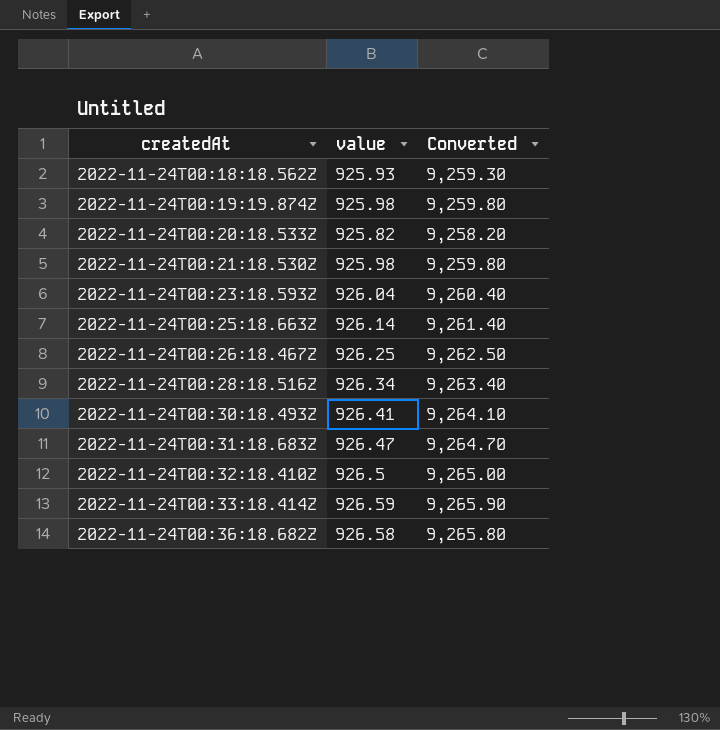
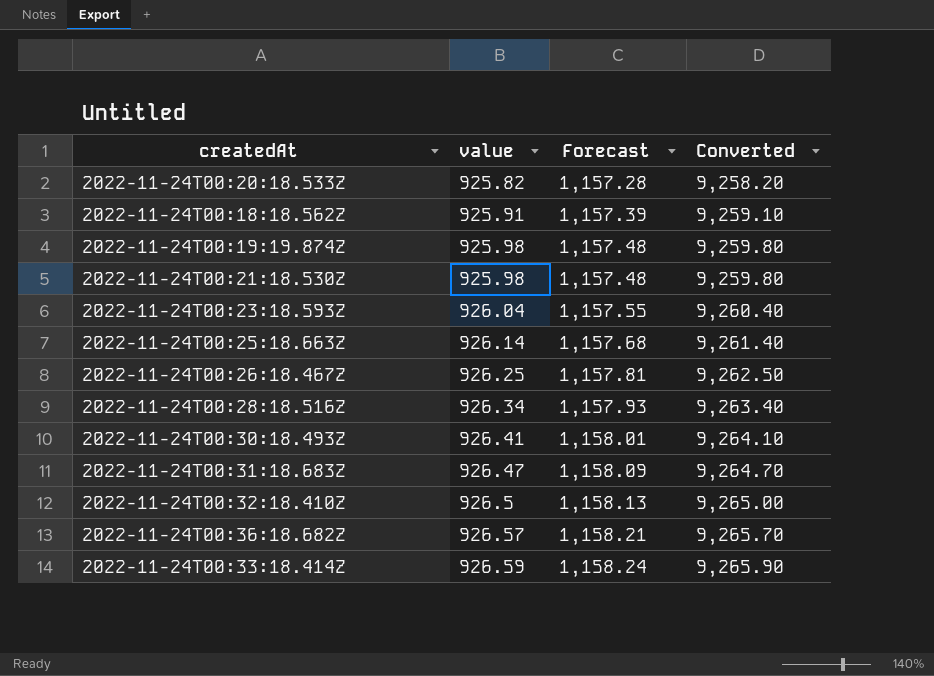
row order: createdAt ascending -> value ascending
column Forecast | formula: none -> [value] * 1.25
2022-11-24T00:18:18.562Z | value: 925.93 -> 925.91
2022-11-24T00:18:18.562Z | Converted: 9,259.30 -> 9,259.10
2022-11-24T00:36:18.682Z | value: 926.58 -> 926.57
2022-11-24T00:36:18.682Z | Converted: 9,265.80 -> 9,265.70

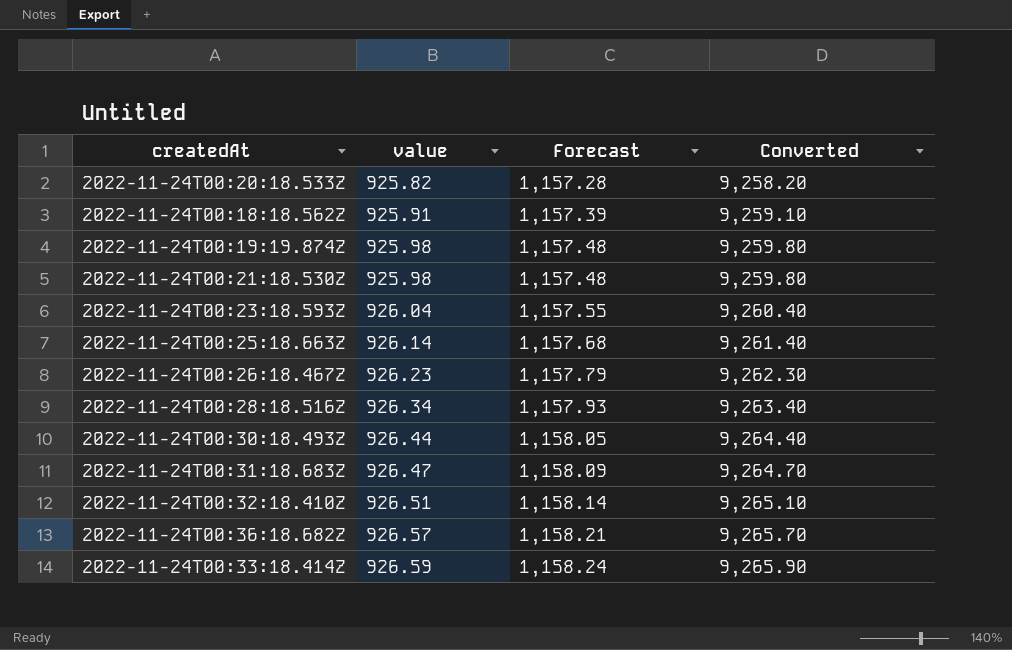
2022-11-24T00:26:18.467Z | value: 926.25 -> 926.23
2022-11-24T00:26:18.467Z | Forecast: 1,157.81 -> 1,157.79
2022-11-24T00:26:18.467Z | Converted: 9,262.50 -> 9,262.30
2022-11-24T00:30:18.493Z | value: 926.41 -> 926.44
2022-11-24T00:30:18.493Z | Forecast: 1,158.01 -> 1,158.05
2022-11-24T00:30:18.493Z | Converted: 9,264.10 -> 9,264.40
2022-11-24T00:32:18.410Z | value: 926.5 -> 926.51
2022-11-24T00:32:18.410Z | Forecast: 1,158.13 -> 1,158.14
2022-11-24T00:32:18.410Z | Converted: 9,265.00 -> 9,265.10

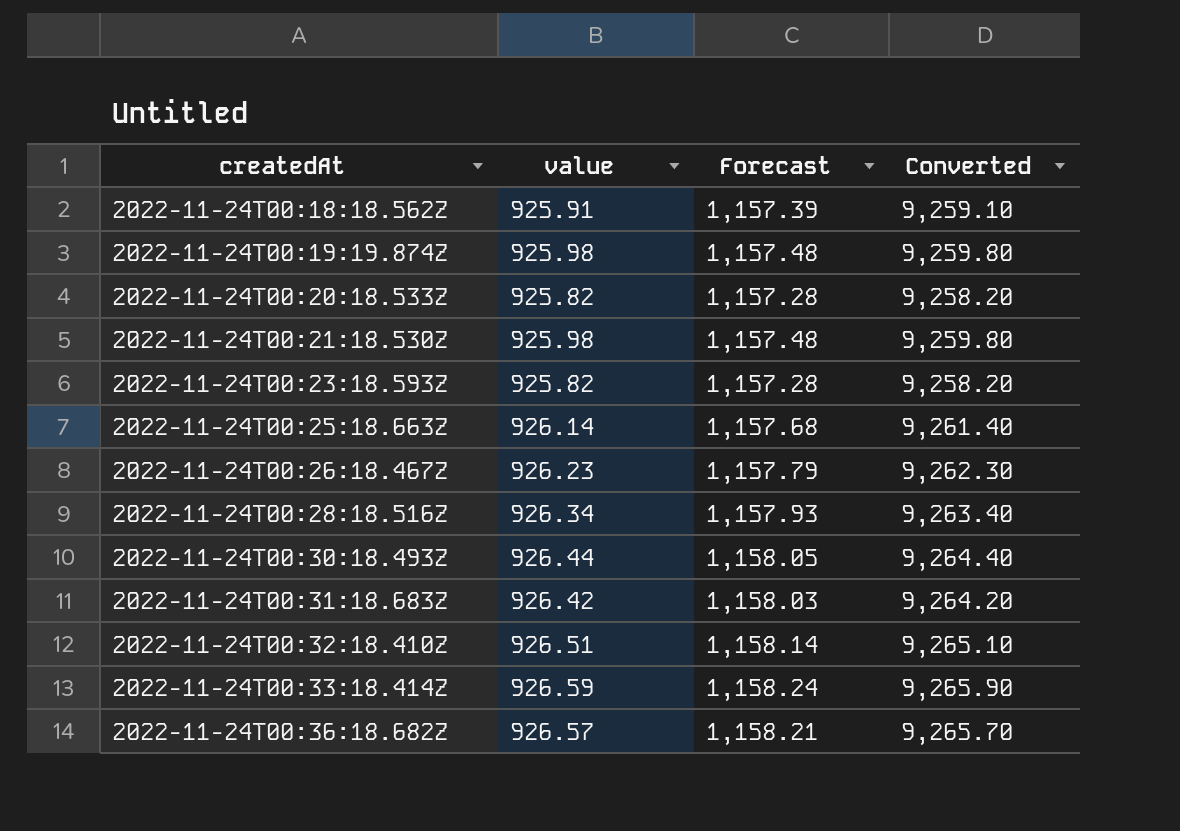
row order: value ascending -> createdAt ascending
2022-11-24T00:23:18.593Z | value: 926.04 -> 925.82
2022-11-24T00:23:18.593Z | Forecast: 1,157.55 -> 1,157.28
2022-11-24T00:23:18.593Z | Converted: 9,260.40 -> 9,258.20
2022-11-24T00:31:18.683Z | value: 926.47 -> 926.42
2022-11-24T00:31:18.683Z | Forecast: 1,158.09 -> 1,158.03
2022-11-24T00:31:18.683Z | Converted: 9,264.70 -> 9,264.20

